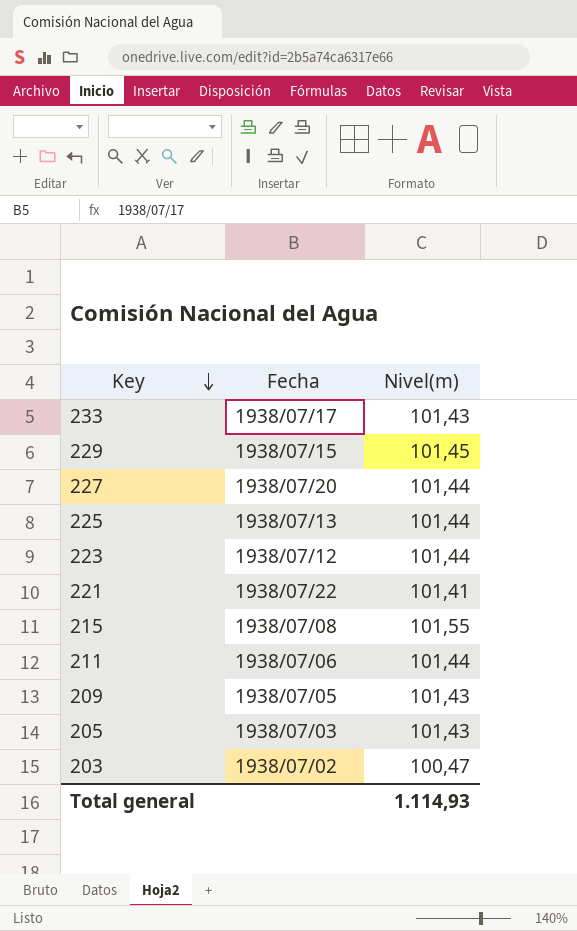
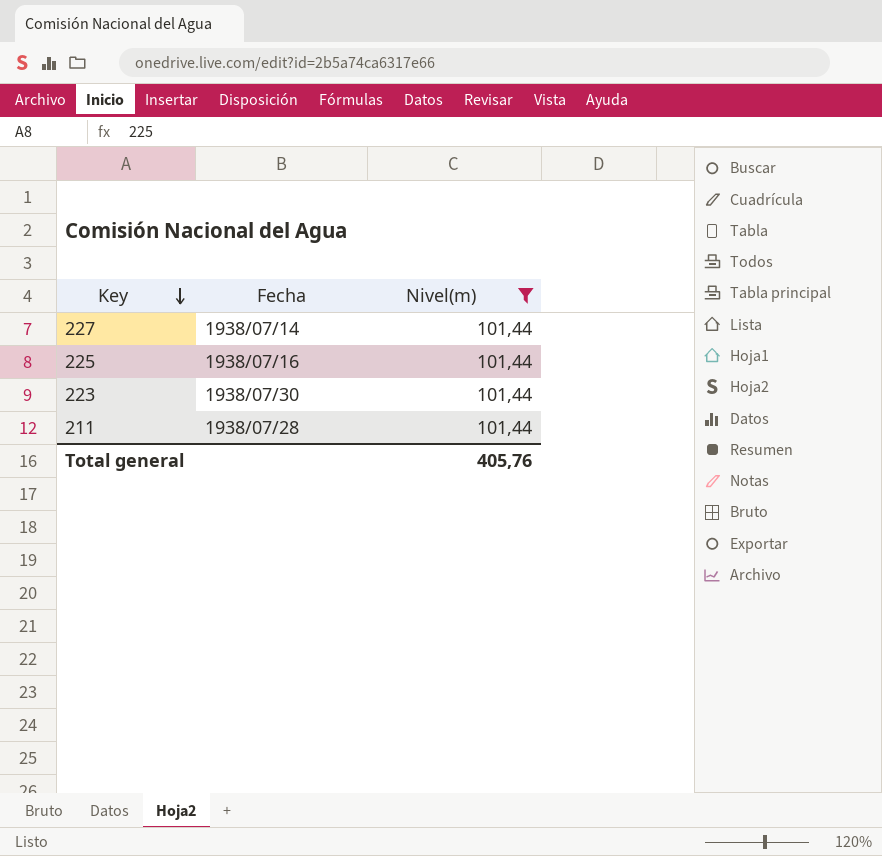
filter: none -> Nivel(m) = 101,44
227 | Fecha: 1938/07/20 -> 1938/07/14
225 | Fecha: 1938/07/13 -> 1938/07/16
223 | Fecha: 1938/07/12 -> 1938/07/30
211 | Fecha: 1938/07/06 -> 1938/07/28
Total general | Nivel(m): 1.114,93 -> 405,76

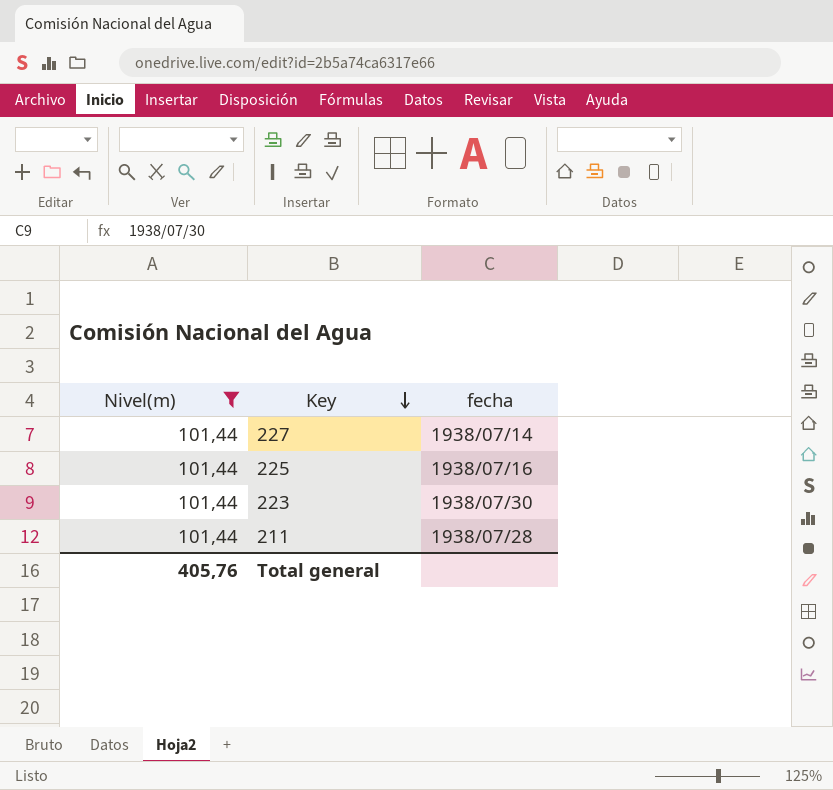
column Nivel(m) | position: 3 -> 1
column name: Fecha -> fecha

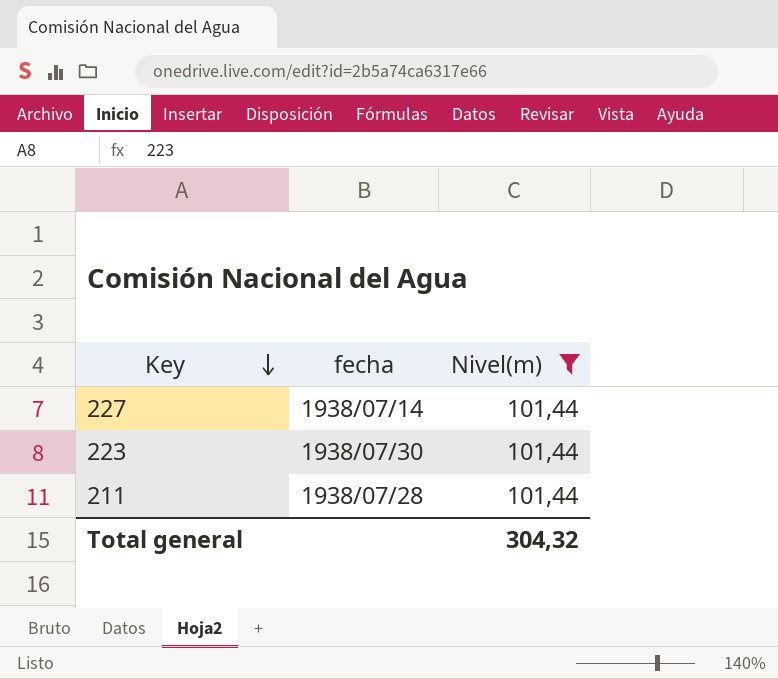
column Nivel(m) | position: 1 -> 3
row 225: 101,44 | 1938/07/16 -> none
Total general | Nivel(m): 405,76 -> 304,32

